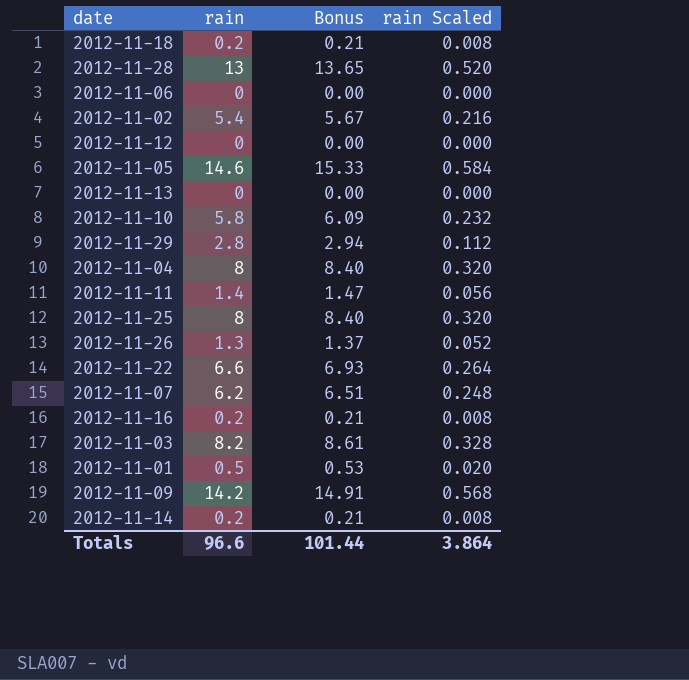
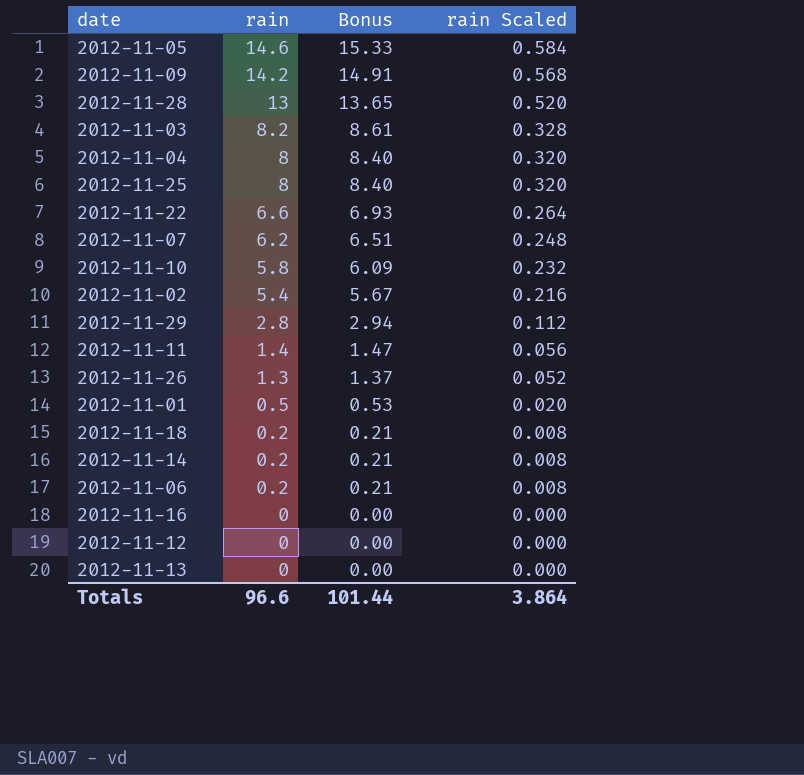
row order: none -> rain descending
2012-11-06 | rain: 0 -> 0.2
2012-11-06 | Bonus: 0.00 -> 0.21
2012-11-06 | rain Scaled: 0.000 -> 0.008
2012-11-16 | rain: 0.2 -> 0
2012-11-16 | Bonus: 0.21 -> 0.00
2012-11-16 | rain Scaled: 0.008 -> 0.000

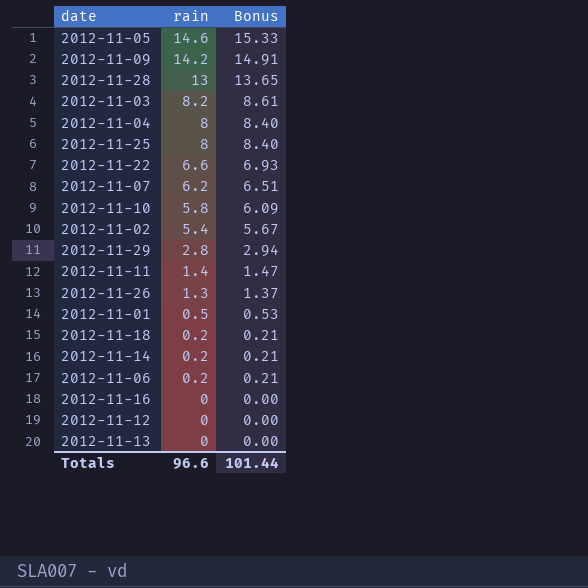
column rain Scaled | formula: [rain] * 0.04 -> none

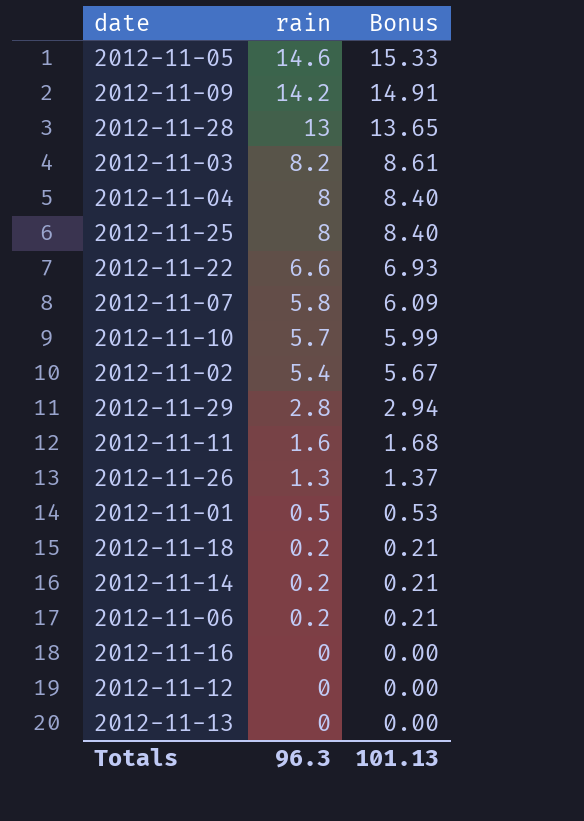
2012-11-07 | rain: 6.2 -> 5.8
2012-11-07 | Bonus: 6.51 -> 6.09
2012-11-10 | rain: 5.8 -> 5.7
2012-11-10 | Bonus: 6.09 -> 5.99
2012-11-11 | rain: 1.4 -> 1.6
2012-11-11 | Bonus: 1.47 -> 1.68
Totals | rain: 96.6 -> 96.3
Totals | Bonus: 101.44 -> 101.13

